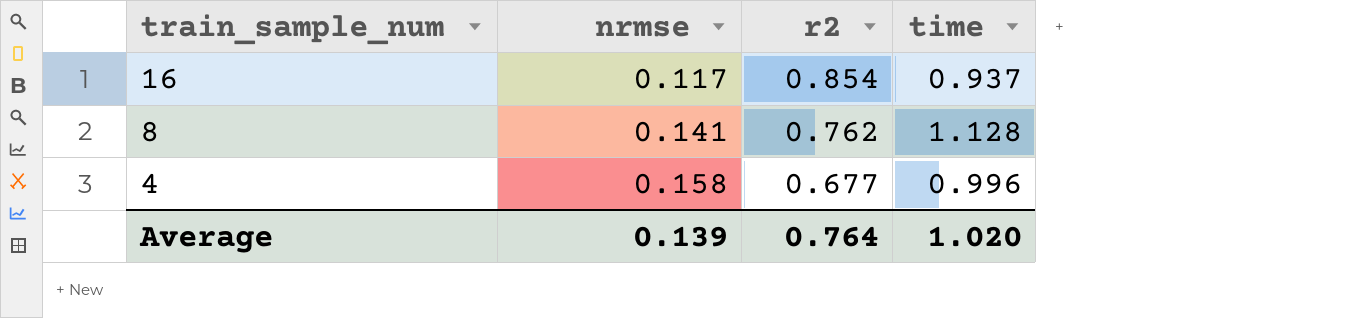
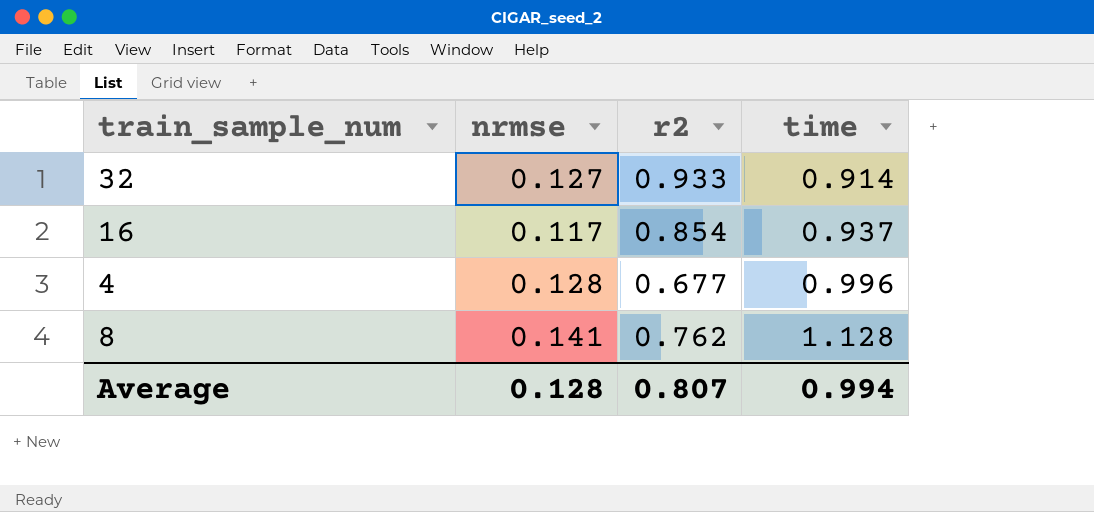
row order: train_sample_num descending -> time ascending
row 32: none -> 0.127 | 0.933 | 0.914
4 | nrmse: 0.158 -> 0.128
Average | nrmse: 0.139 -> 0.128
Average | r2: 0.764 -> 0.807
Average | time: 1.020 -> 0.994

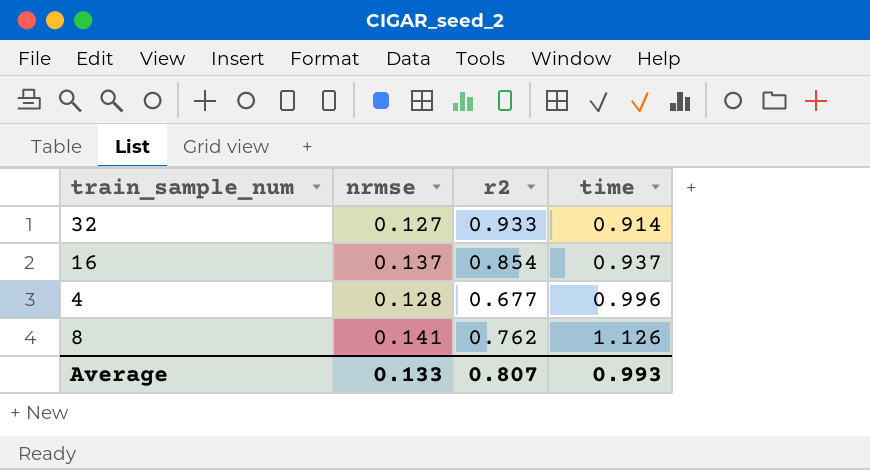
16 | nrmse: 0.117 -> 0.137
8 | time: 1.128 -> 1.126
Average | nrmse: 0.128 -> 0.133
Average | time: 0.994 -> 0.993

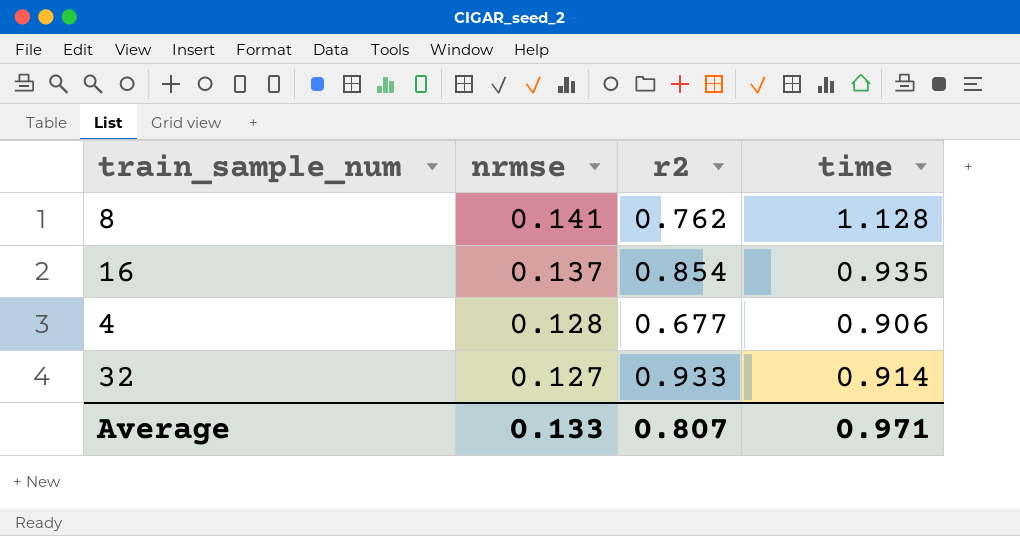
row order: time ascending -> nrmse descending
8 | time: 1.126 -> 1.128
16 | time: 0.937 -> 0.935
4 | time: 0.996 -> 0.906
Average | time: 0.993 -> 0.971

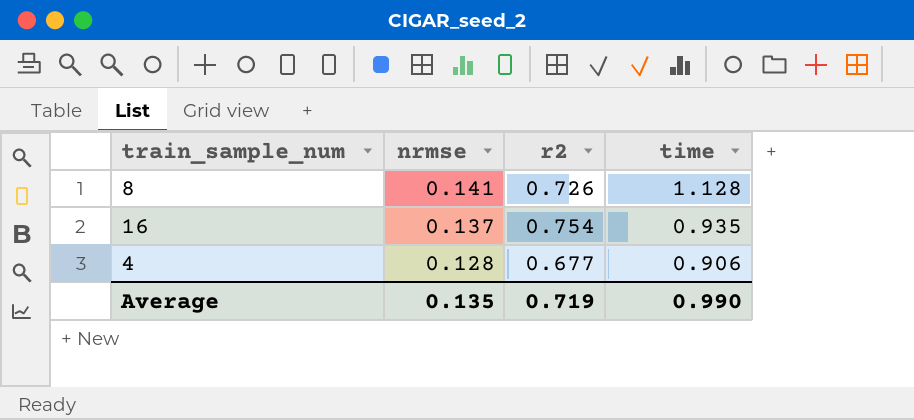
row 32: 0.127 | 0.933 | 0.914 -> none
8 | r2: 0.762 -> 0.726
16 | r2: 0.854 -> 0.754
Average | nrmse: 0.133 -> 0.135
Average | r2: 0.807 -> 0.719
Average | time: 0.971 -> 0.990

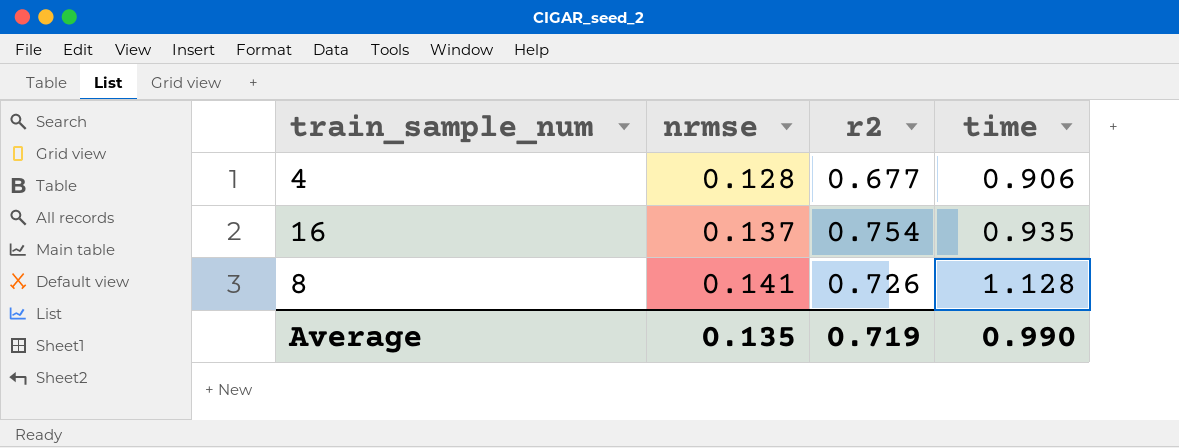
row order: nrmse descending -> nrmse ascending

